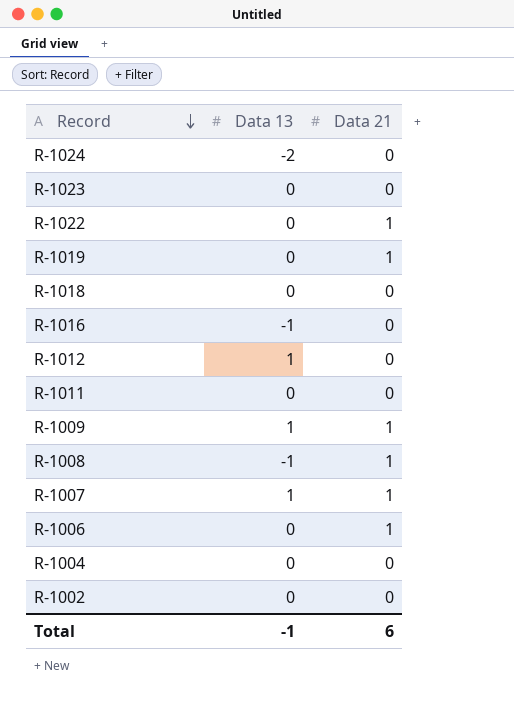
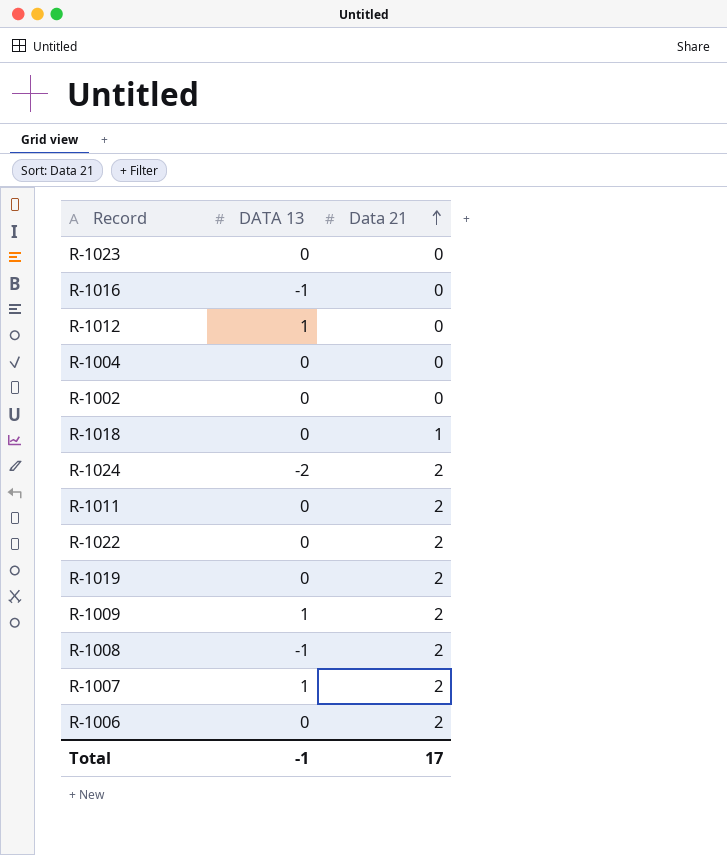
row order: Record descending -> Data 21 ascending
column name: Data 13 -> DATA 13
R-1018 | Data 21: 0 -> 1
R-1024 | Data 21: 0 -> 2
R-1011 | Data 21: 0 -> 2
R-1022 | Data 21: 1 -> 2
R-1019 | Data 21: 1 -> 2
R-1009 | Data 21: 1 -> 2
R-1008 | Data 21: 1 -> 2
R-1007 | Data 21: 1 -> 2
R-1006 | Data 21: 1 -> 2
Total | Data 21: 6 -> 17

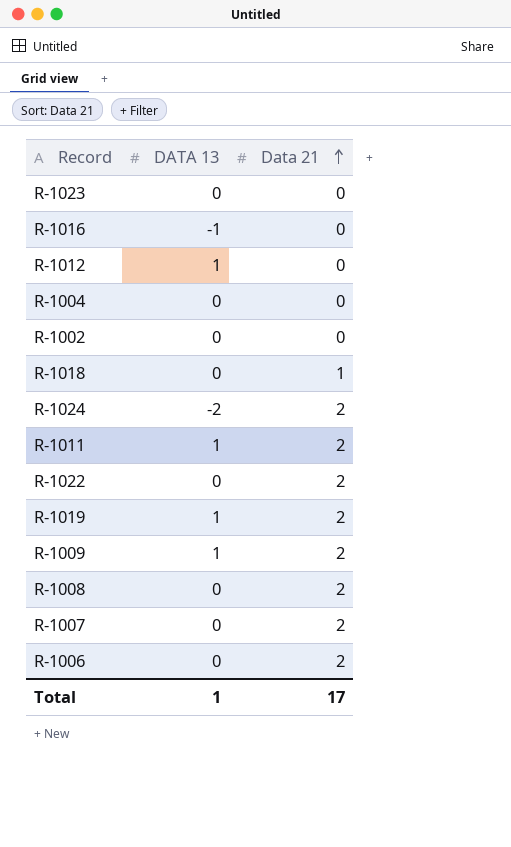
R-1011 | DATA 13: 0 -> 1
R-1019 | DATA 13: 0 -> 1
R-1008 | DATA 13: -1 -> 0
R-1007 | DATA 13: 1 -> 0
Total | DATA 13: -1 -> 1

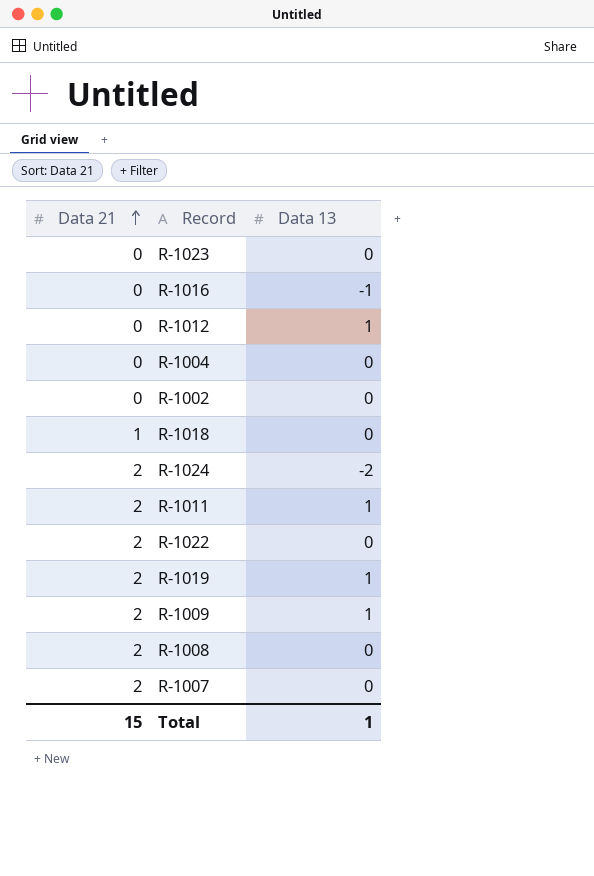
column Data 21 | position: 3 -> 1
column name: DATA 13 -> Data 13
row R-1006: 0 | 2 -> none
Total | Data 21: 17 -> 15

